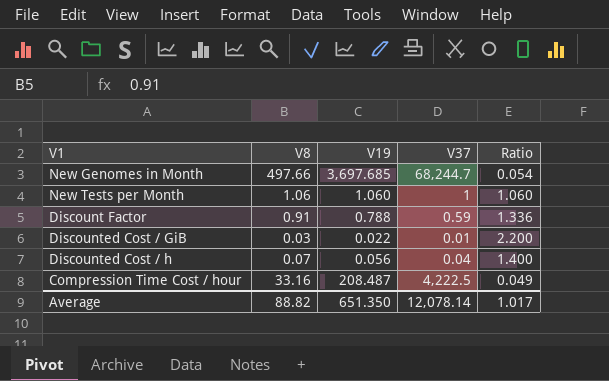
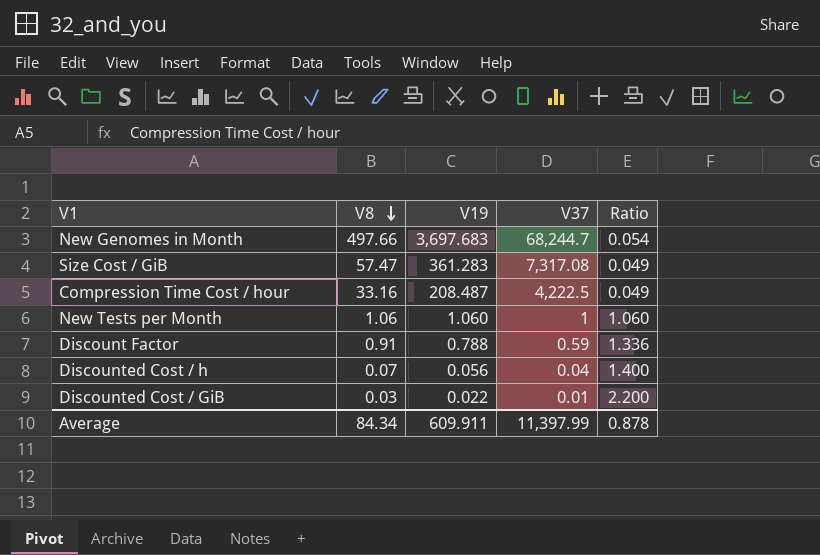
row order: none -> V8 descending
New Genomes in Month | V19: 3,697.685 -> 3,697.683
row Size Cost / GiB: none -> 57.47 | 361.283 | 7,317.08 | 0.049
Average | V8: 88.82 -> 84.34
Average | V19: 651.350 -> 609.911
Average | V37: 12,078.14 -> 11,397.99
Average | Ratio: 1.017 -> 0.878

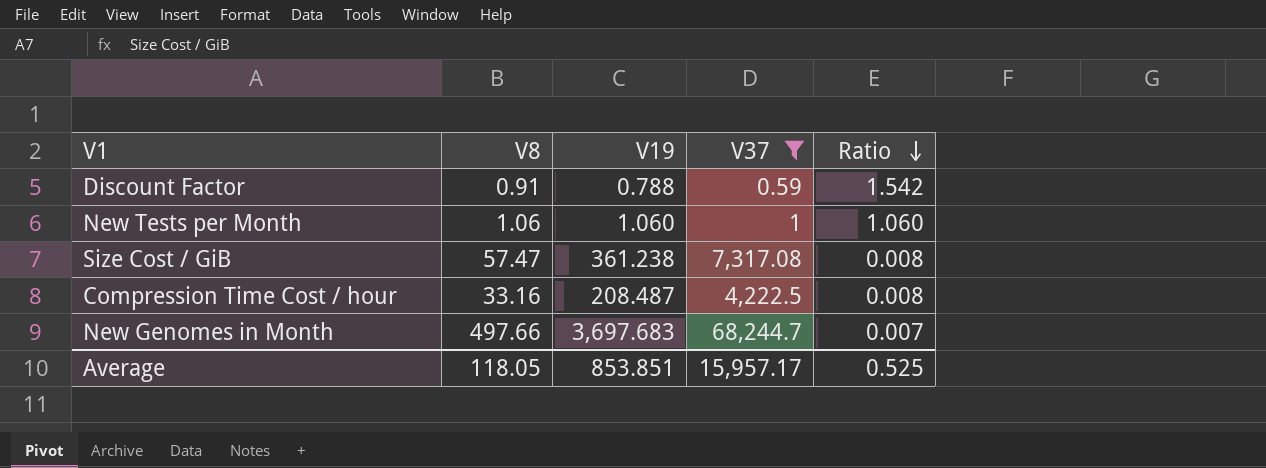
filter: none -> V37 >= 0.59
row order: V8 descending -> Ratio descending
column Ratio | formula: [V19] / [V37] -> [V8] / [V37]
Size Cost / GiB | V19: 361.283 -> 361.238
Average | V8: 84.34 -> 118.05
Average | V19: 609.911 -> 853.851
Average | V37: 11,397.99 -> 15,957.17
Average | Ratio: 0.878 -> 0.525

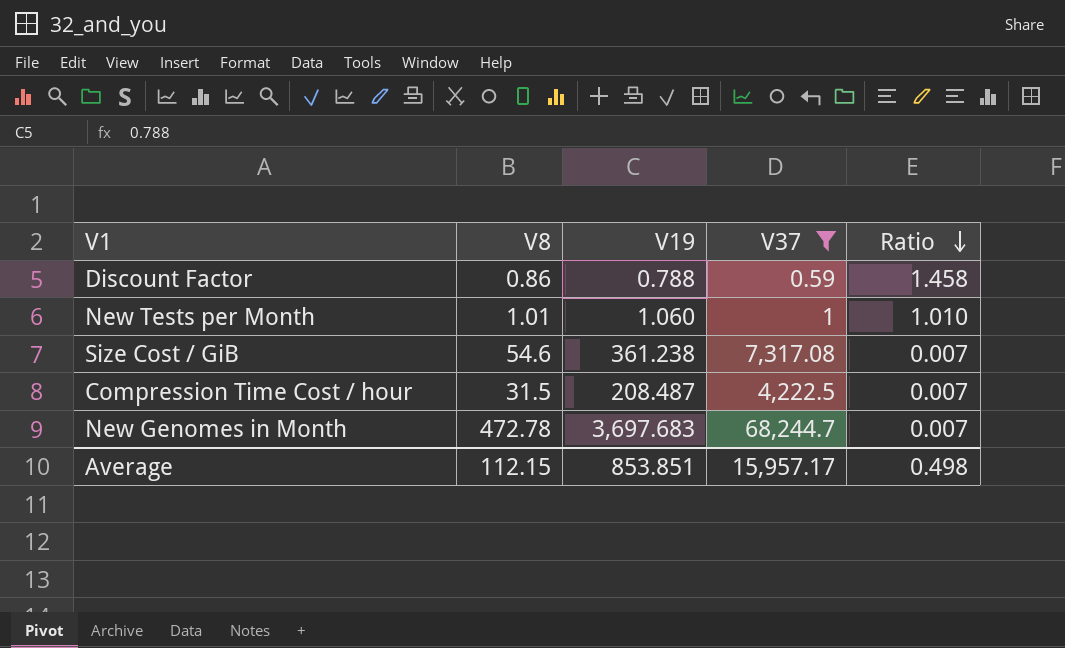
Discount Factor | V8: 0.91 -> 0.86
Discount Factor | Ratio: 1.542 -> 1.458
New Tests per Month | V8: 1.06 -> 1.01
New Tests per Month | Ratio: 1.060 -> 1.010
Size Cost / GiB | V8: 57.47 -> 54.6
Size Cost / GiB | Ratio: 0.008 -> 0.007
Compression Time Cost / hour | V8: 33.16 -> 31.5
Compression Time Cost / hour | Ratio: 0.008 -> 0.007
New Genomes in Month | V8: 497.66 -> 472.78
Average | V8: 118.05 -> 112.15
Average | Ratio: 0.525 -> 0.498

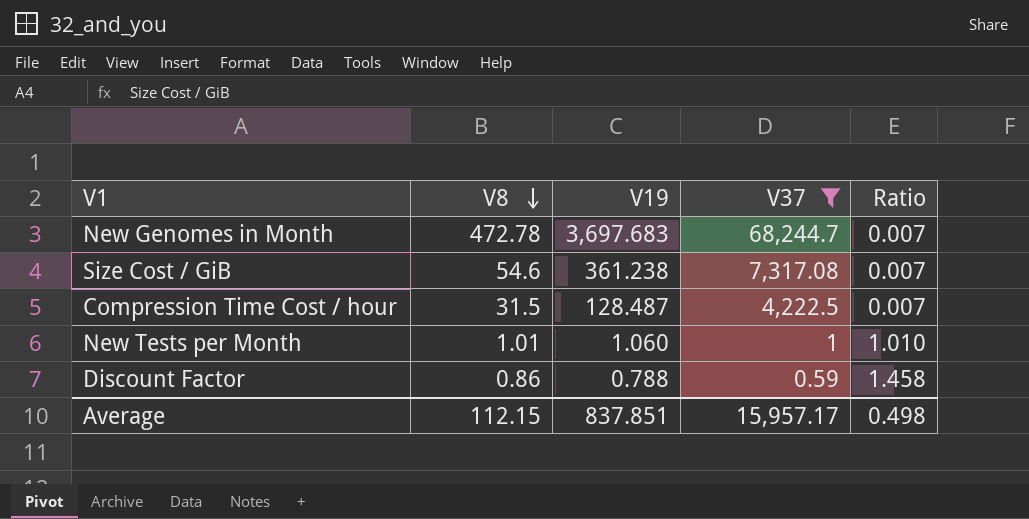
row order: Ratio descending -> V8 descending
Compression Time Cost / hour | V19: 208.487 -> 128.487
Average | V19: 853.851 -> 837.851

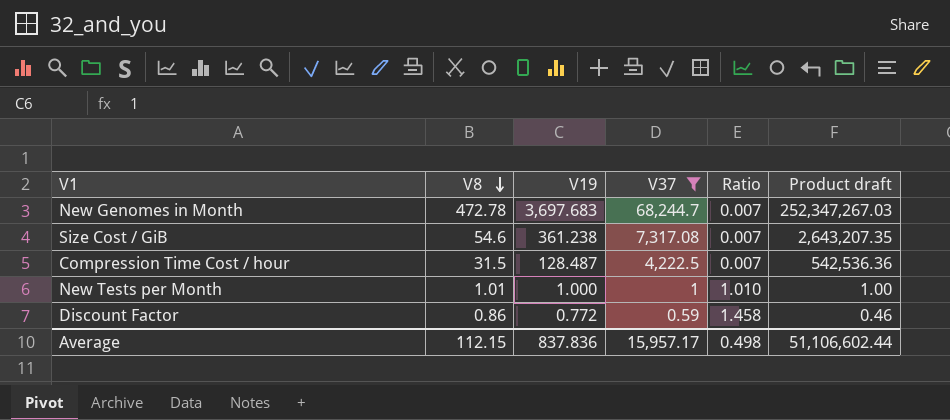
column Product draft | formula: none -> [V19] * [V37]
New Tests per Month | V19: 1.060 -> 1.000
Discount Factor | V19: 0.788 -> 0.772
Average | V19: 837.851 -> 837.836

